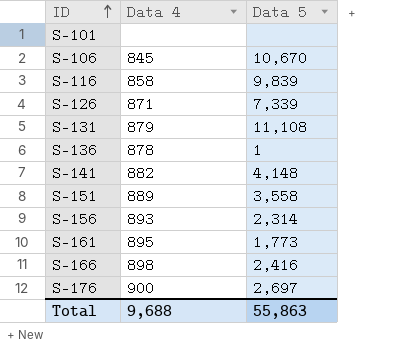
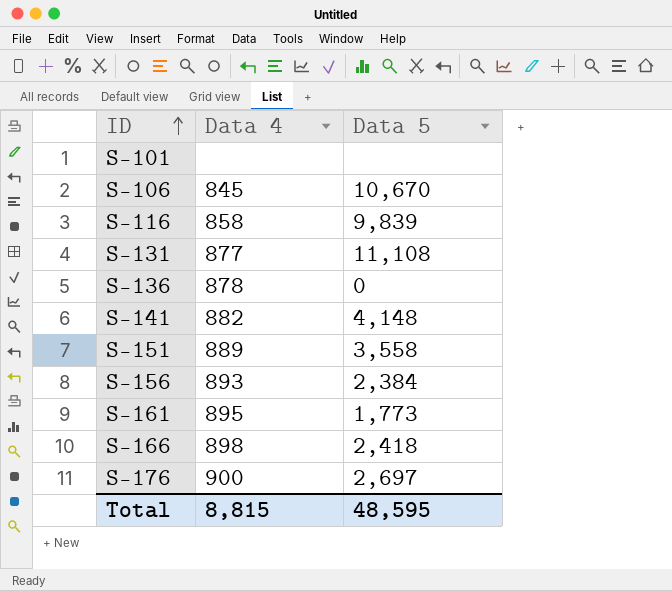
row S-126: 871 | 7,339 -> none
S-131 | Data 4: 879 -> 877
S-136 | Data 5: 1 -> 0
S-156 | Data 5: 2,314 -> 2,384
S-166 | Data 5: 2,416 -> 2,418
Total | Data 4: 9,688 -> 8,815
Total | Data 5: 55,863 -> 48,595

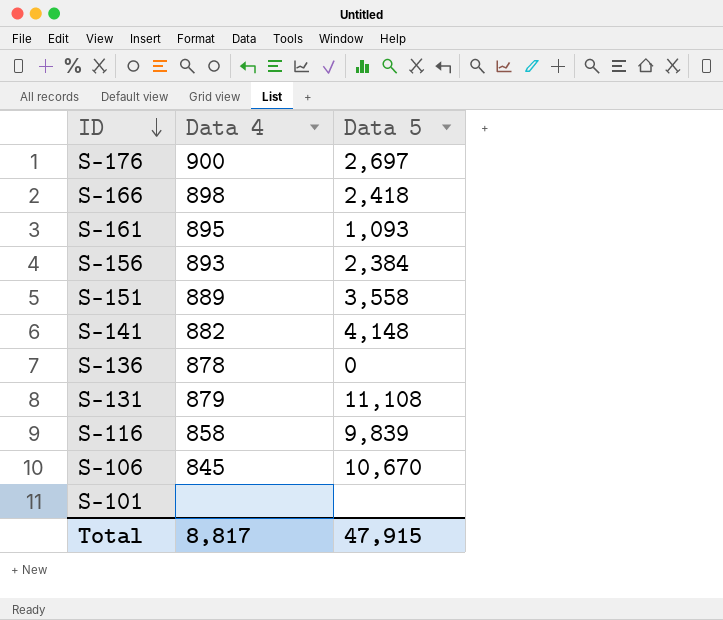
row order: ID ascending -> ID descending
S-161 | Data 5: 1,773 -> 1,093
S-131 | Data 4: 877 -> 879
Total | Data 4: 8,815 -> 8,817
Total | Data 5: 48,595 -> 47,915

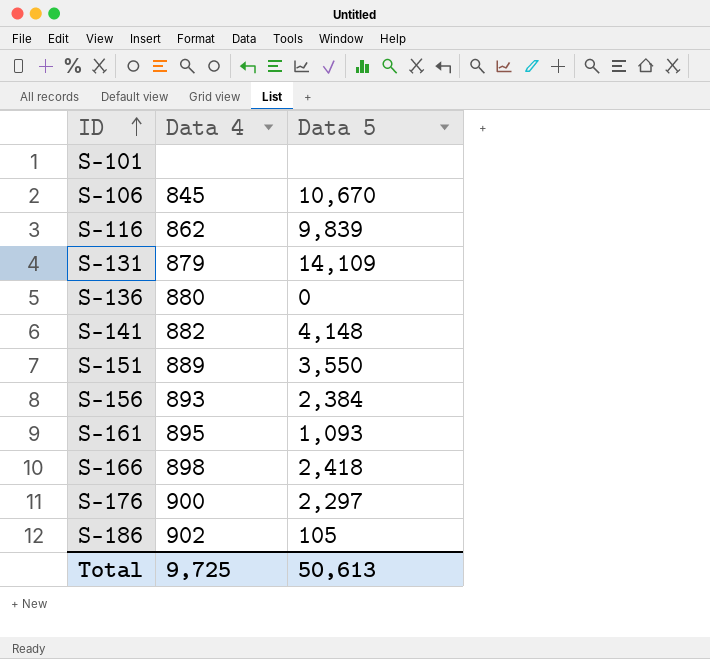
row order: ID descending -> ID ascending
S-116 | Data 4: 858 -> 862
S-131 | Data 5: 11,108 -> 14,109
S-136 | Data 4: 878 -> 880
S-151 | Data 5: 3,558 -> 3,550
S-176 | Data 5: 2,697 -> 2,297
row S-186: none -> 902 | 105
Total | Data 4: 8,817 -> 9,725
Total | Data 5: 47,915 -> 50,613

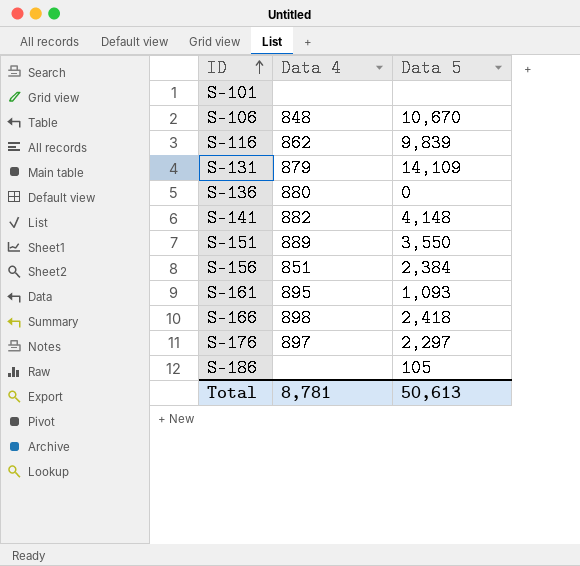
S-106 | Data 4: 845 -> 848
S-156 | Data 4: 893 -> 851
S-176 | Data 4: 900 -> 897
S-186 | Data 4: 902 -> none
Total | Data 4: 9,725 -> 8,781

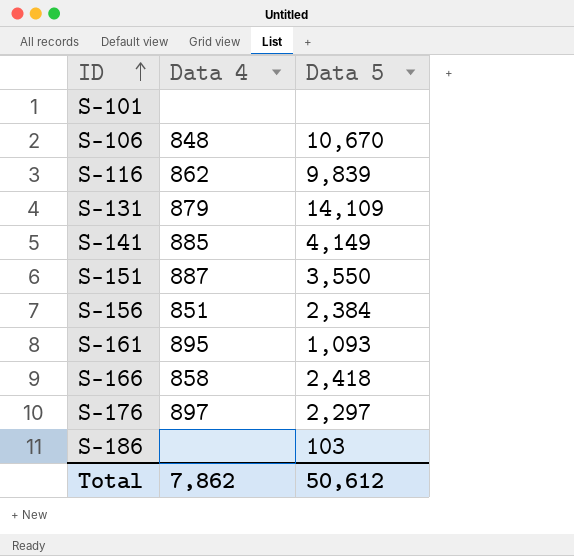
row S-136: 880 | 0 -> none
S-141 | Data 4: 882 -> 885
S-141 | Data 5: 4,148 -> 4,149
S-151 | Data 4: 889 -> 887
S-166 | Data 4: 898 -> 858
S-186 | Data 5: 105 -> 103
Total | Data 4: 8,781 -> 7,862
Total | Data 5: 50,613 -> 50,612

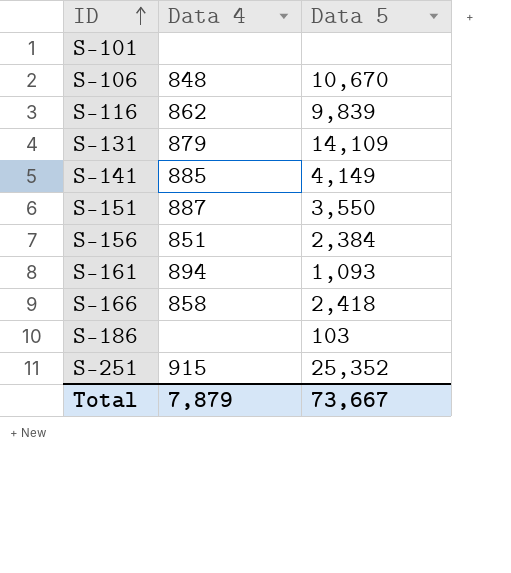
row S-176: 897 | 2,297 -> none
S-161 | Data 4: 895 -> 894
row S-251: none -> 915 | 25,352
Total | Data 4: 7,862 -> 7,879
Total | Data 5: 50,612 -> 73,667

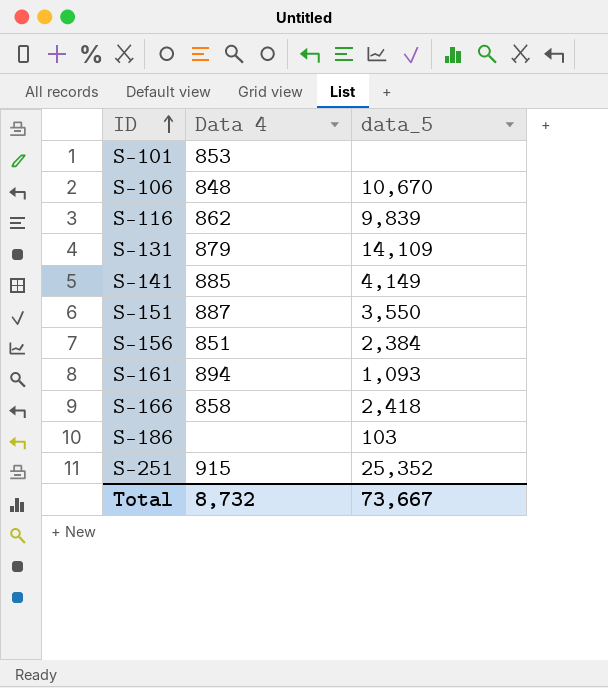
column name: Data 5 -> data_5
S-101 | Data 4: none -> 853
Total | Data 4: 7,879 -> 8,732

